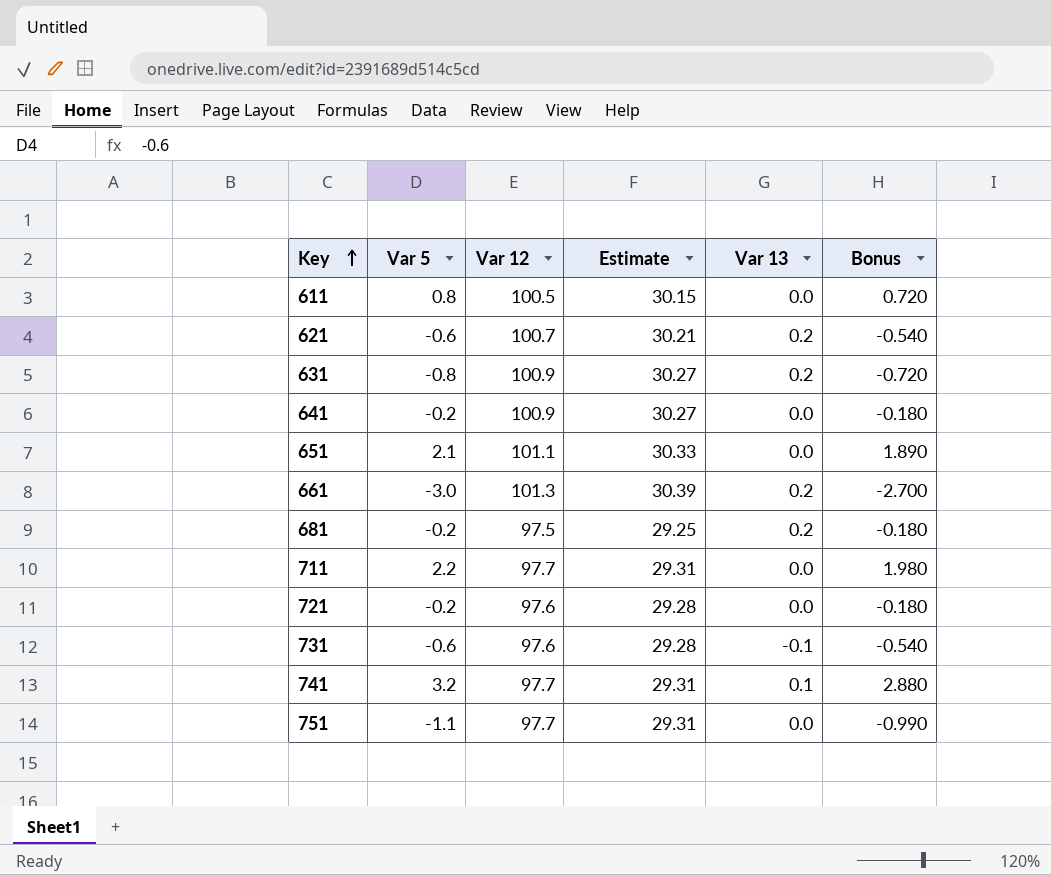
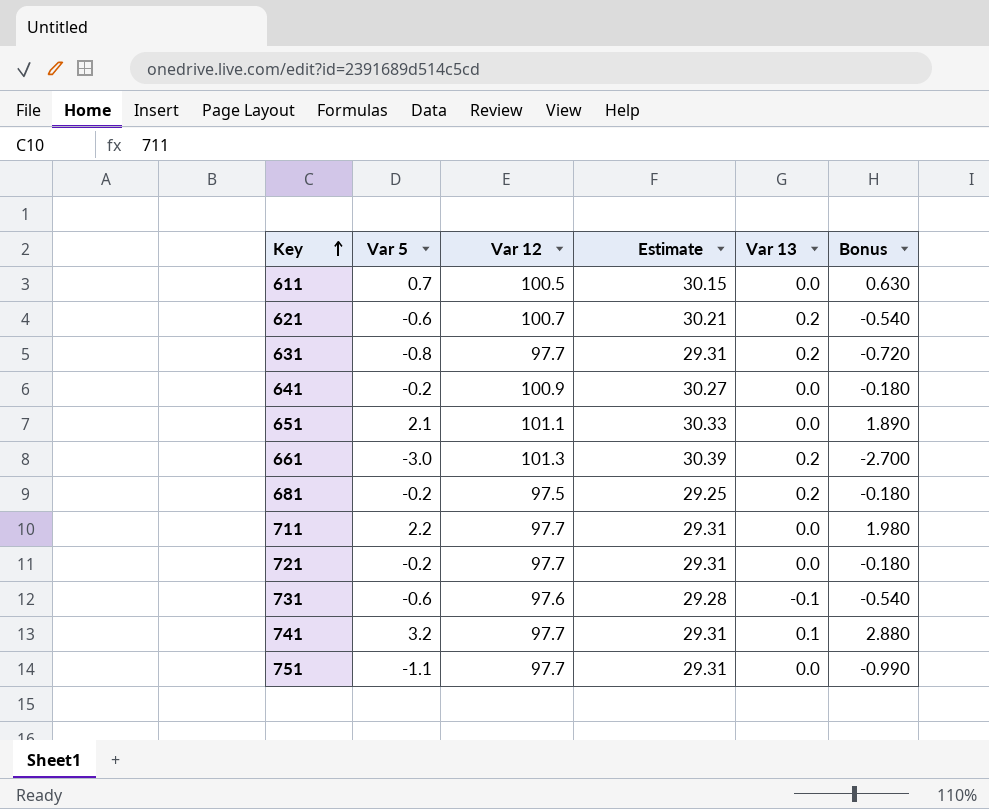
611 | Var 5: 0.8 -> 0.7
611 | Bonus: 0.720 -> 0.630
631 | Var 12: 100.9 -> 97.7
631 | Estimate: 30.27 -> 29.31
721 | Var 12: 97.6 -> 97.7
721 | Estimate: 29.28 -> 29.31

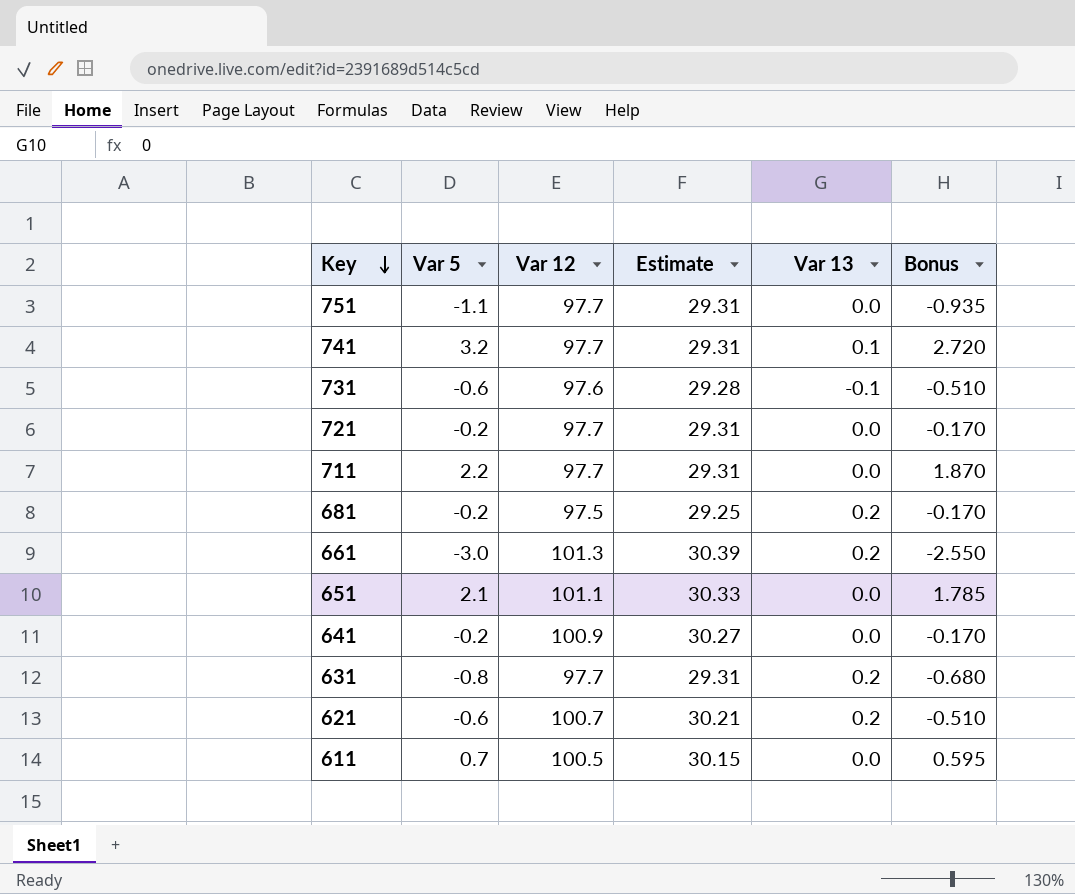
row order: Key ascending -> Key descending
column Bonus | formula: [Var 5] * 0.9 -> [Var 5] * 0.85

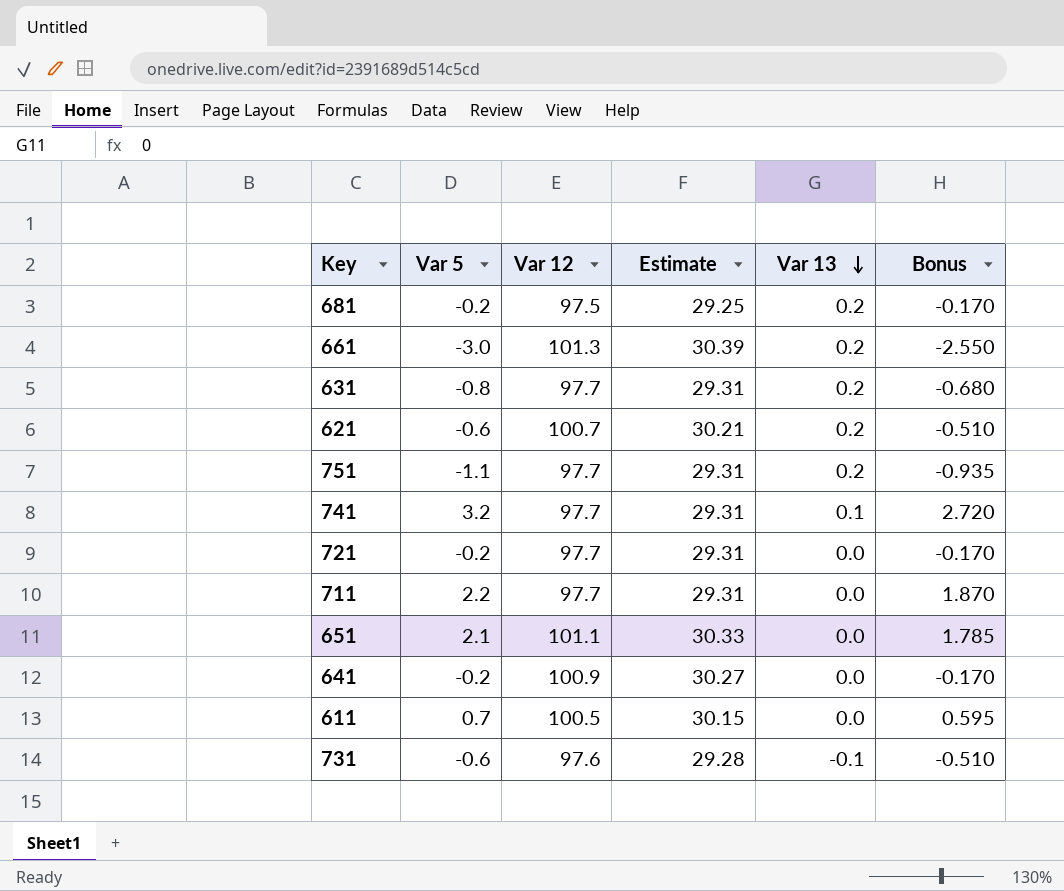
row order: Key descending -> Var 13 descending
751 | Var 13: 0.0 -> 0.2

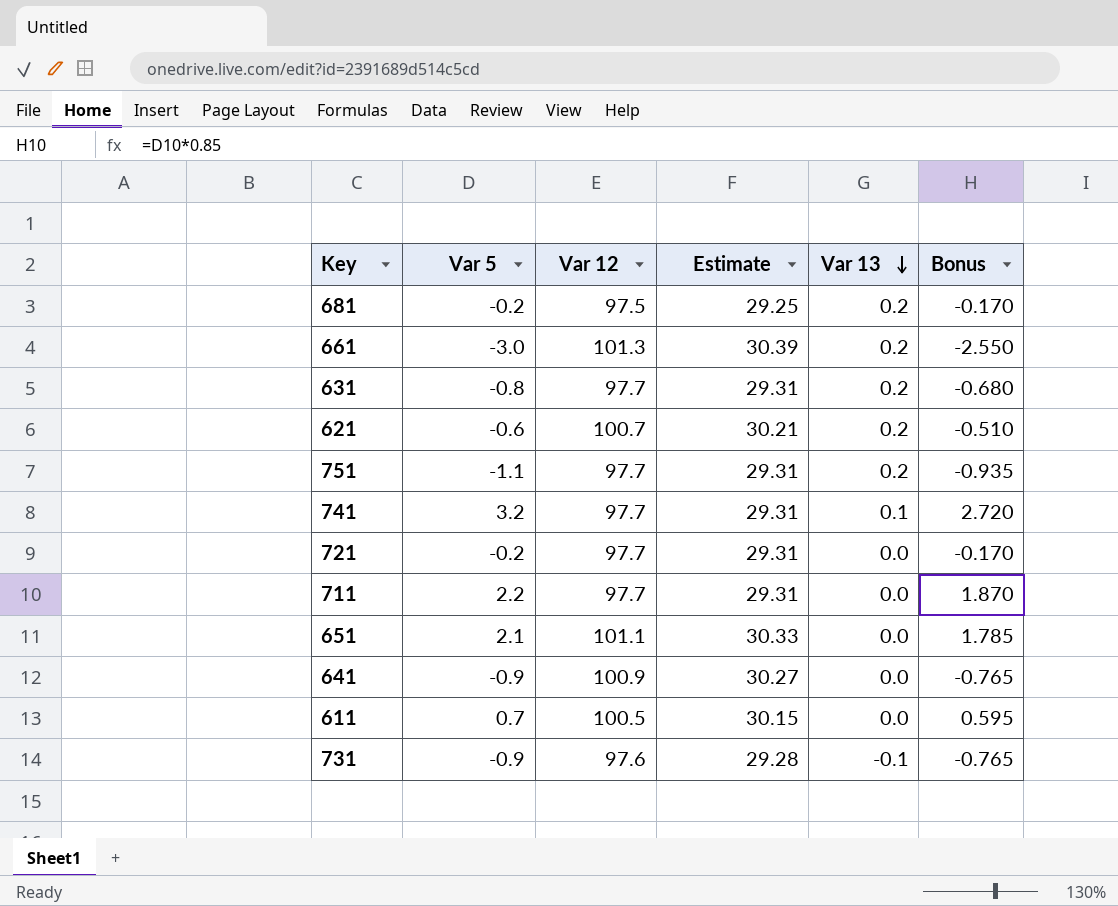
641 | Var 5: -0.2 -> -0.9
641 | Bonus: -0.170 -> -0.765
731 | Var 5: -0.6 -> -0.9
731 | Bonus: -0.510 -> -0.765

